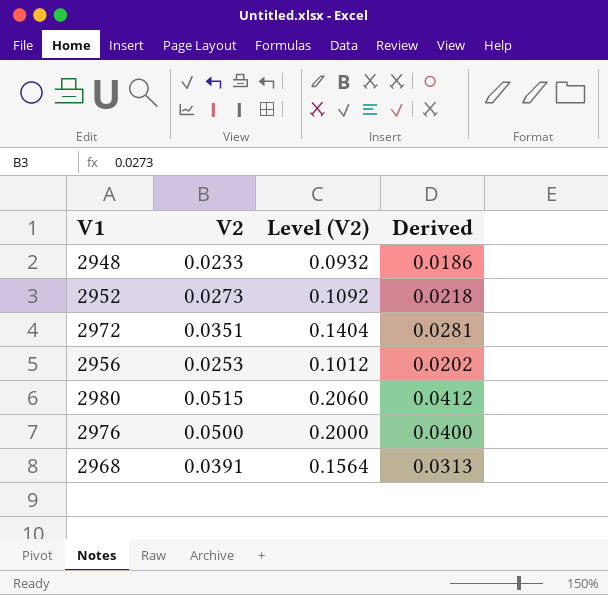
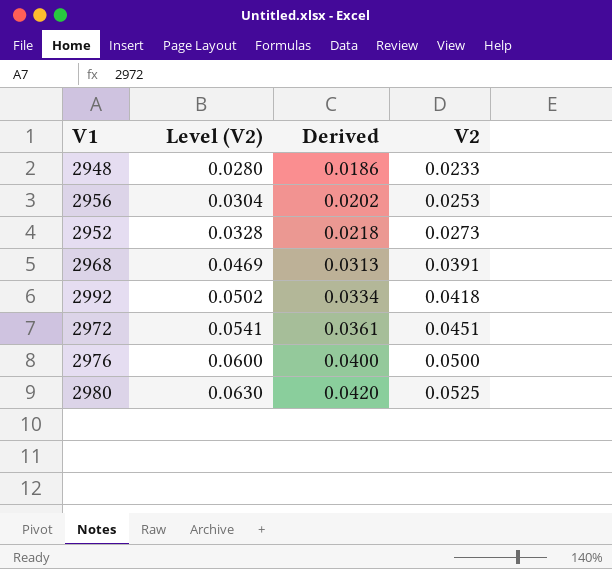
row order: none -> Level (V2) ascending
column Level (V2) | formula: [V2] * 4 -> [V2] * 1.2
column V2 | position: 2 -> 4
row 2992: none -> 0.0502 | 0.0334 | 0.0418
2972 | Derived: 0.0281 -> 0.0361
2972 | V2: 0.0351 -> 0.0451
2980 | Derived: 0.0412 -> 0.0420
2980 | V2: 0.0515 -> 0.0525

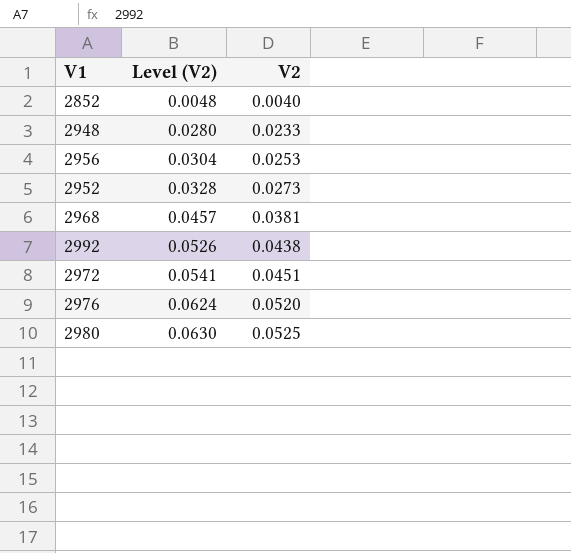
column Derived | formula: [V2] * 0.8 -> none
row 2852: none -> 0.0048 | 0.0040
2968 | Level (V2): 0.0469 -> 0.0457
2968 | V2: 0.0391 -> 0.0381
2992 | Level (V2): 0.0502 -> 0.0526
2992 | V2: 0.0418 -> 0.0438
2976 | Level (V2): 0.0600 -> 0.0624
2976 | V2: 0.0500 -> 0.0520

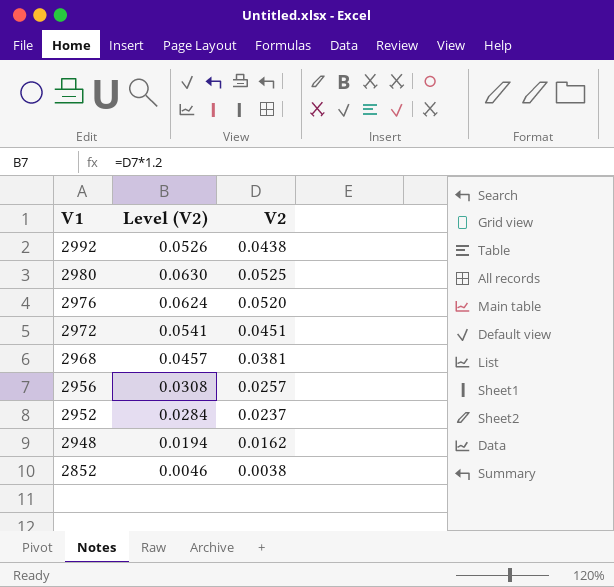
row order: Level (V2) ascending -> V1 descending
2956 | Level (V2): 0.0304 -> 0.0308
2956 | V2: 0.0253 -> 0.0257
2952 | Level (V2): 0.0328 -> 0.0284
2952 | V2: 0.0273 -> 0.0237
2948 | Level (V2): 0.0280 -> 0.0194
2948 | V2: 0.0233 -> 0.0162
2852 | Level (V2): 0.0048 -> 0.0046
2852 | V2: 0.0040 -> 0.0038

